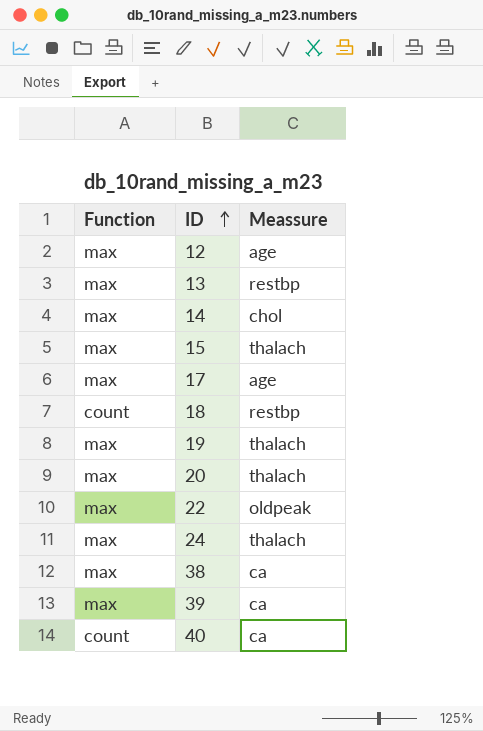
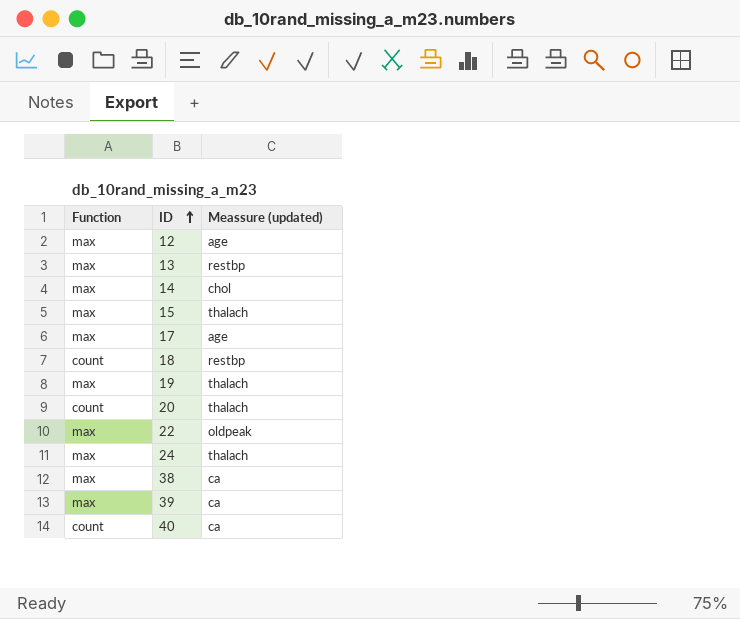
column name: Meassure -> Meassure (updated)
20 | Function: max -> count

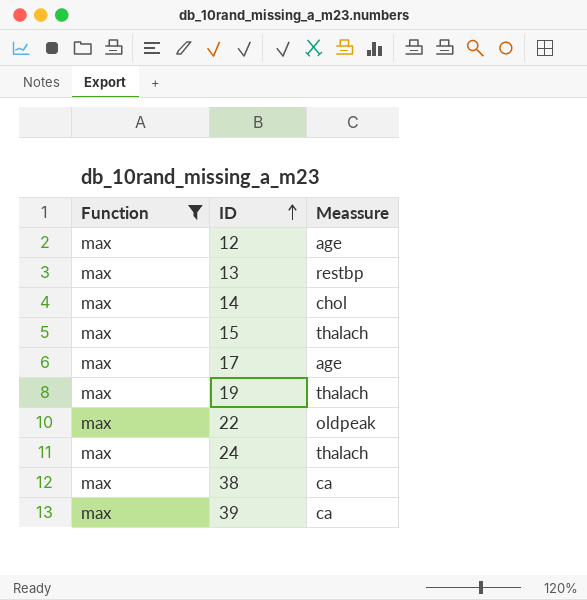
filter: none -> Function = max
column name: Meassure (updated) -> Meassure

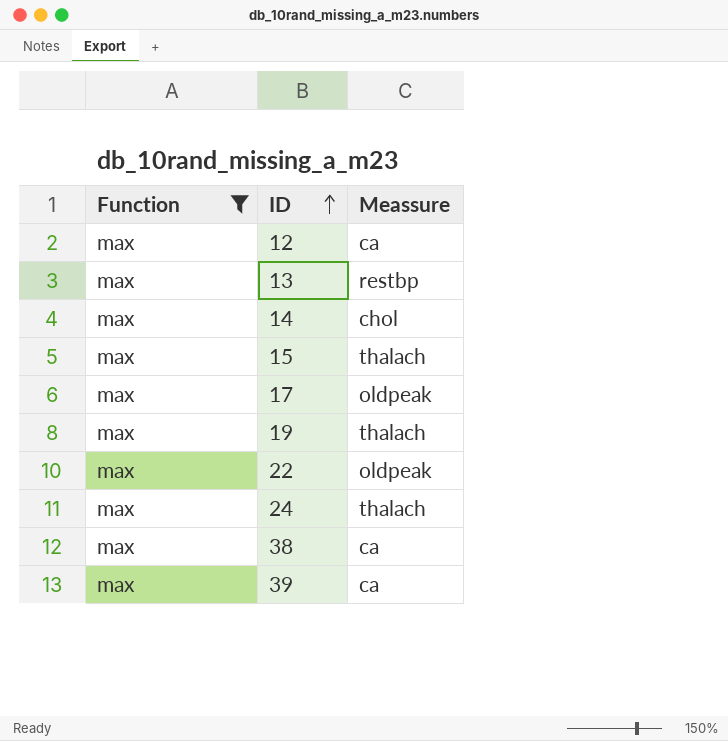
12 | Meassure: age -> ca
17 | Meassure: age -> oldpeak

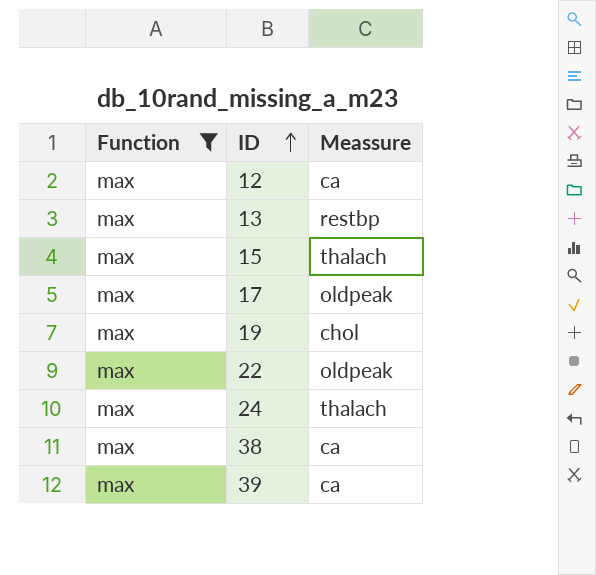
row 14: max | chol -> none
19 | Meassure: thalach -> chol

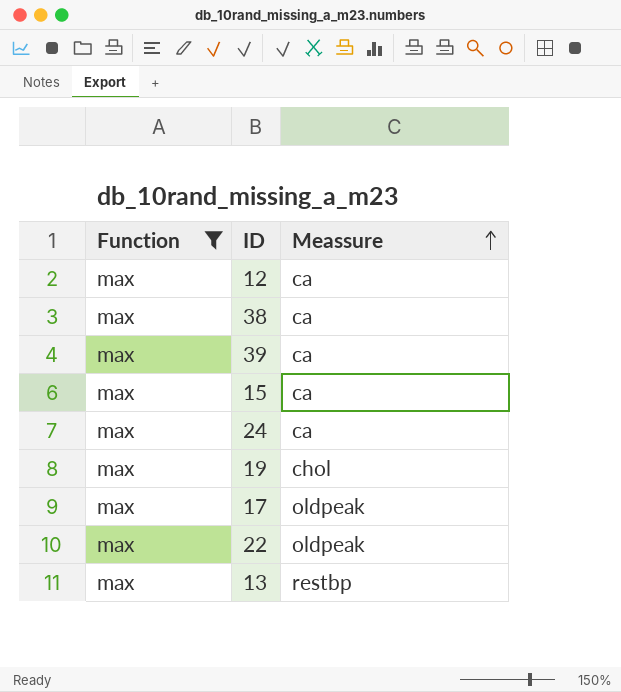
row order: ID ascending -> Meassure ascending
15 | Meassure: thalach -> ca
24 | Meassure: thalach -> ca

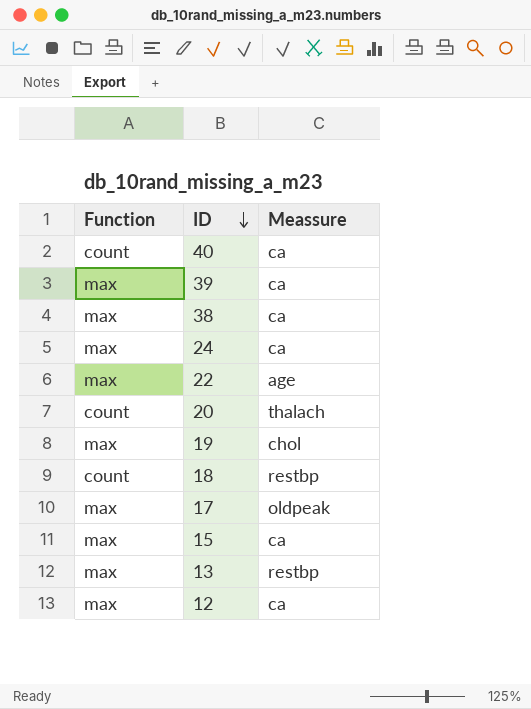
filter: Function = max -> none
row order: Meassure ascending -> ID descending
22 | Meassure: oldpeak -> age

